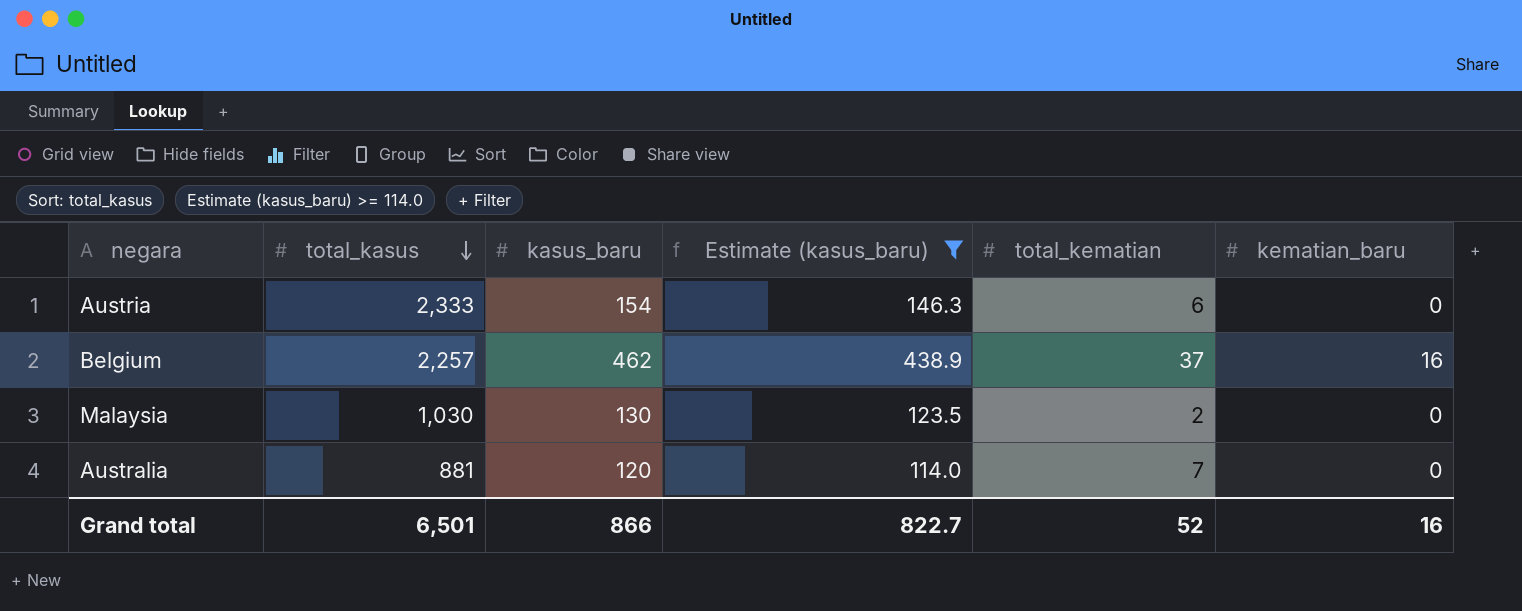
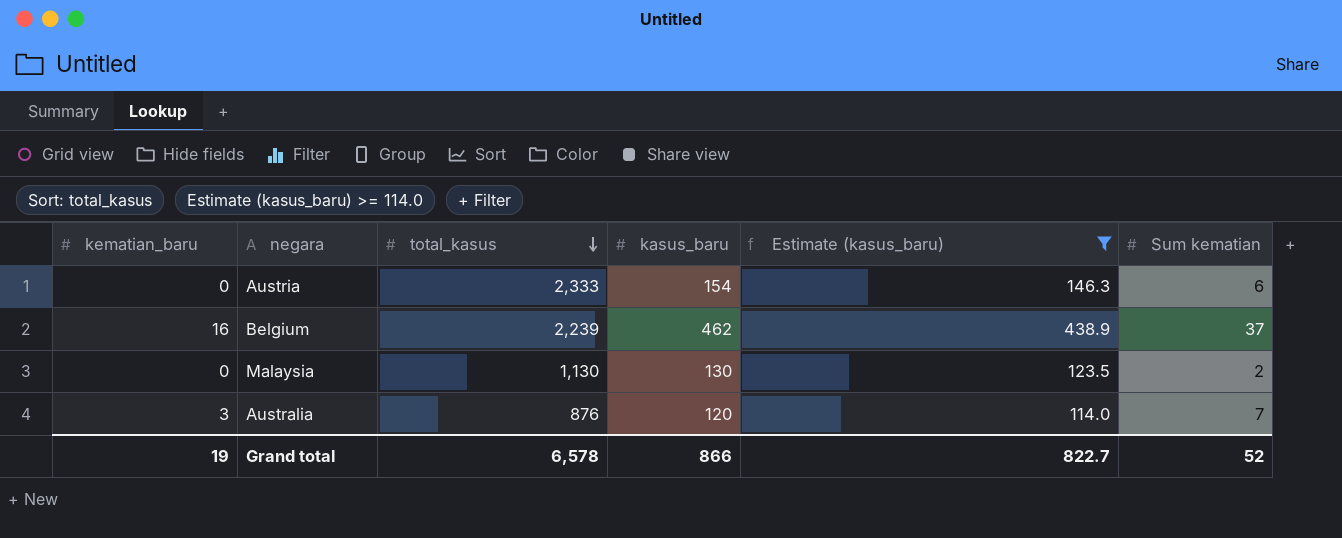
column kematian_baru | position: 6 -> 1
column name: total_kematian -> Sum kematian
Belgium | total_kasus: 2,257 -> 2,239
Malaysia | total_kasus: 1,030 -> 1,130
Australia | kematian_baru: 0 -> 3
Australia | total_kasus: 881 -> 876
Grand total | kematian_baru: 16 -> 19
Grand total | total_kasus: 6,501 -> 6,578

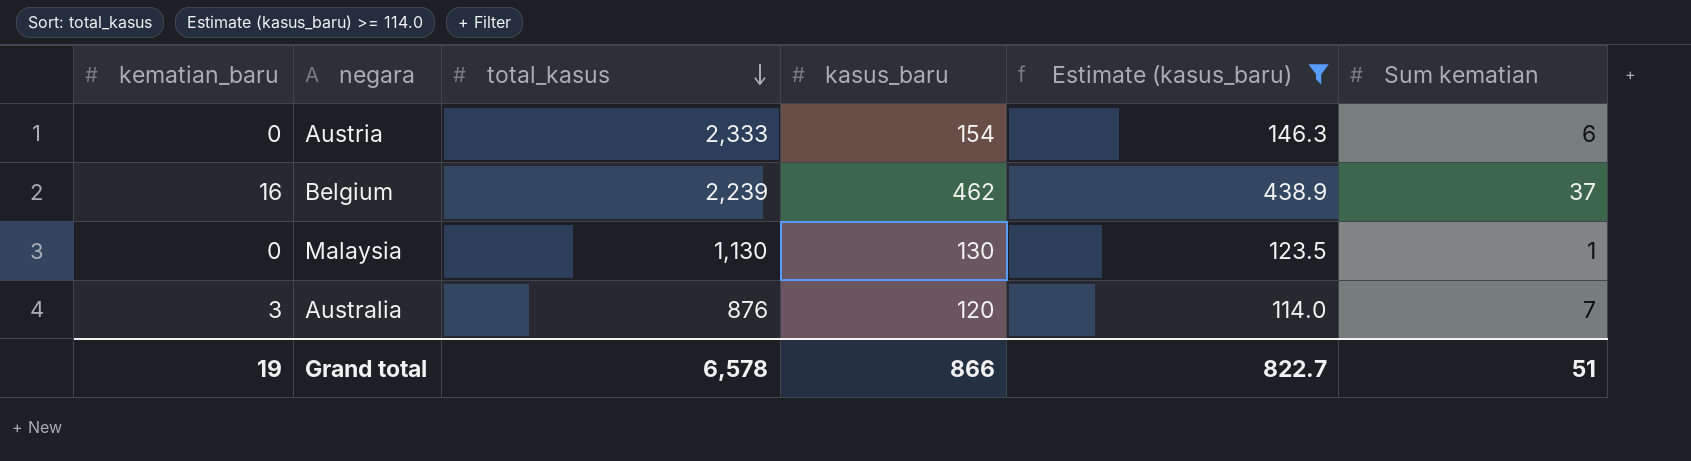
Malaysia | Sum kematian: 2 -> 1
Grand total | Sum kematian: 52 -> 51

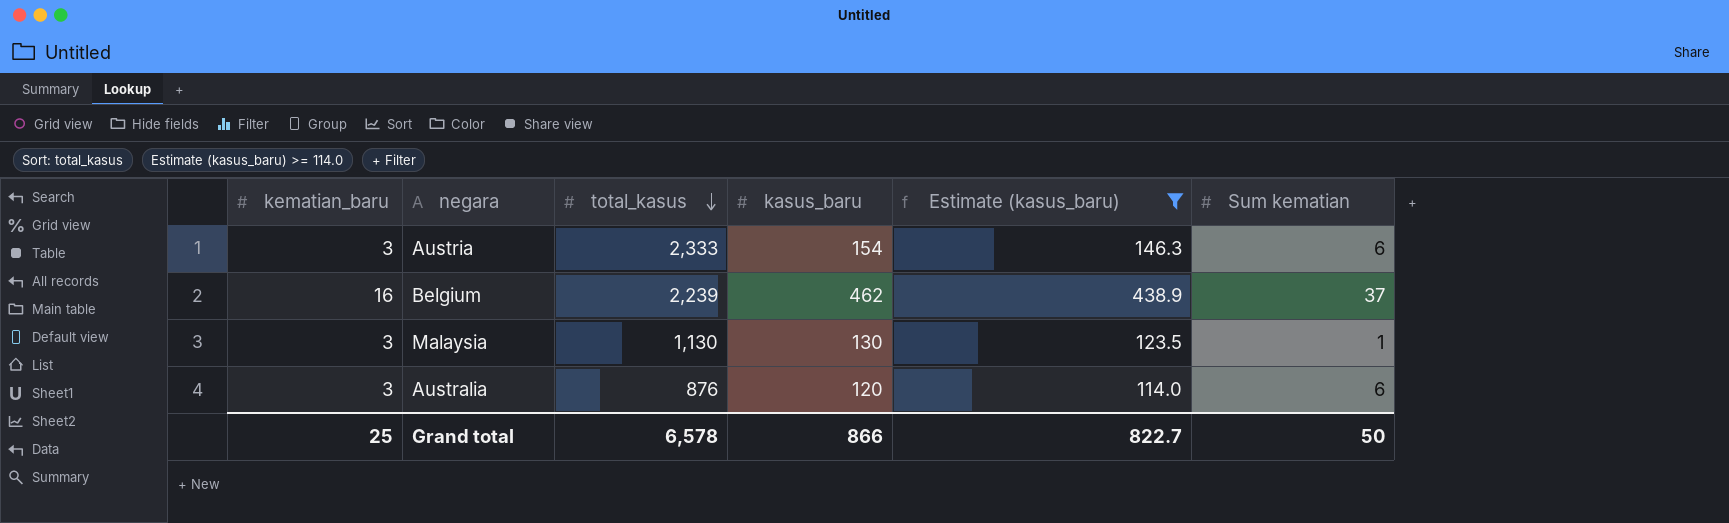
Austria | kematian_baru: 0 -> 3
Malaysia | kematian_baru: 0 -> 3
Australia | Sum kematian: 7 -> 6
Grand total | kematian_baru: 19 -> 25
Grand total | Sum kematian: 51 -> 50

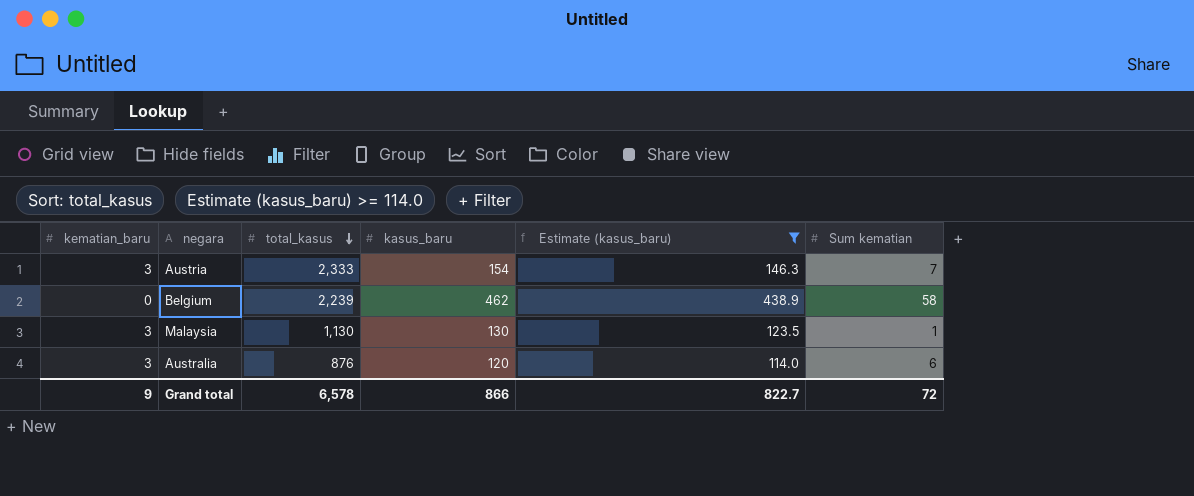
Austria | Sum kematian: 6 -> 7
Belgium | kematian_baru: 16 -> 0
Belgium | Sum kematian: 37 -> 58
Grand total | kematian_baru: 25 -> 9
Grand total | Sum kematian: 50 -> 72

